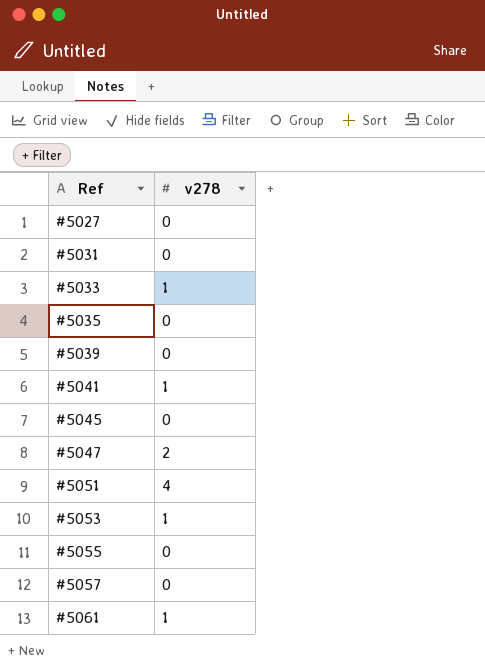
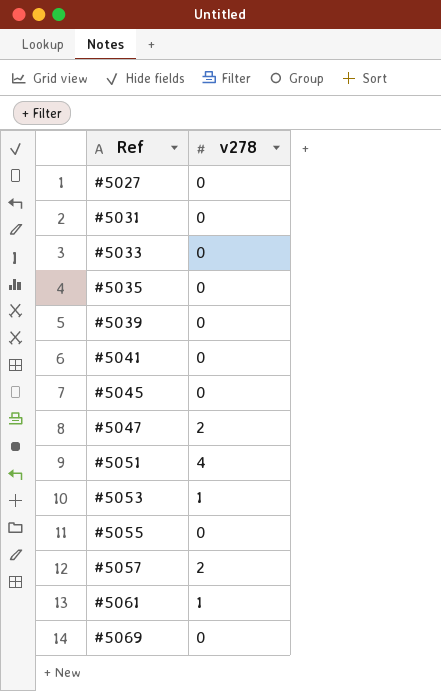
#5033 | v278: 1 -> 0
#5041 | v278: 1 -> 0
#5057 | v278: 0 -> 2
row #5069: none -> 0

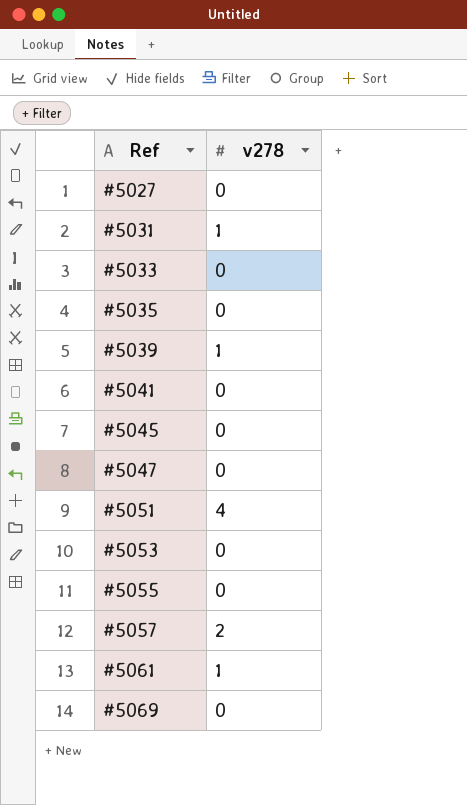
#5031 | v278: 0 -> 1
#5039 | v278: 0 -> 1
#5047 | v278: 2 -> 0
#5053 | v278: 1 -> 0

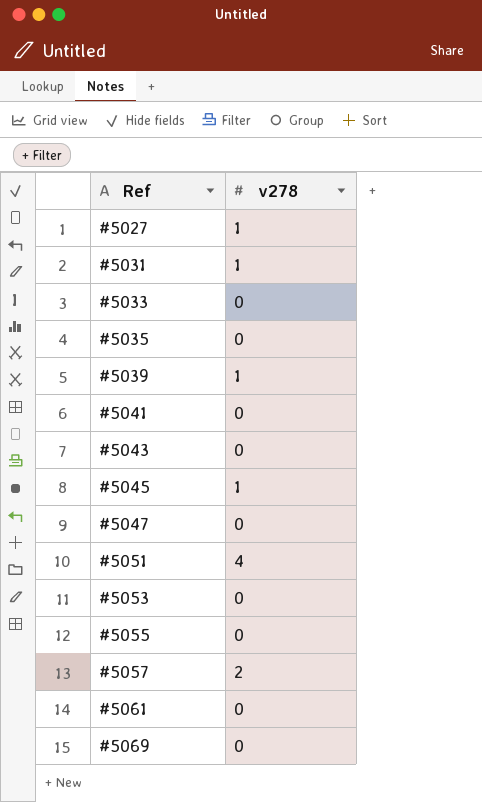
#5027 | v278: 0 -> 1
row #5043: none -> 0
#5045 | v278: 0 -> 1
#5061 | v278: 1 -> 0

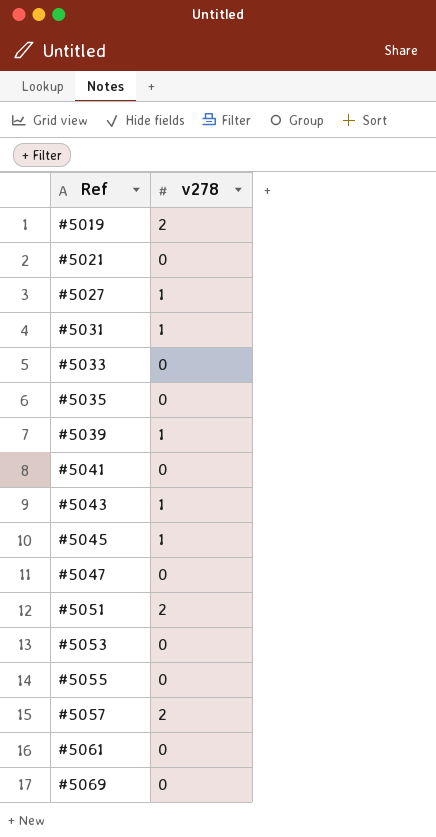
row #5019: none -> 2
row #5021: none -> 0
#5043 | v278: 0 -> 1
#5051 | v278: 4 -> 2

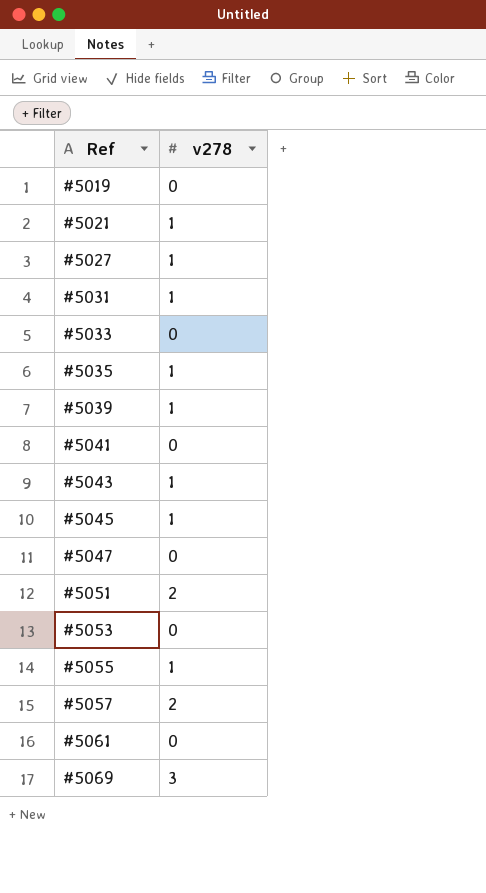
#5019 | v278: 2 -> 0
#5021 | v278: 0 -> 1
#5035 | v278: 0 -> 1
#5055 | v278: 0 -> 1
#5069 | v278: 0 -> 3

